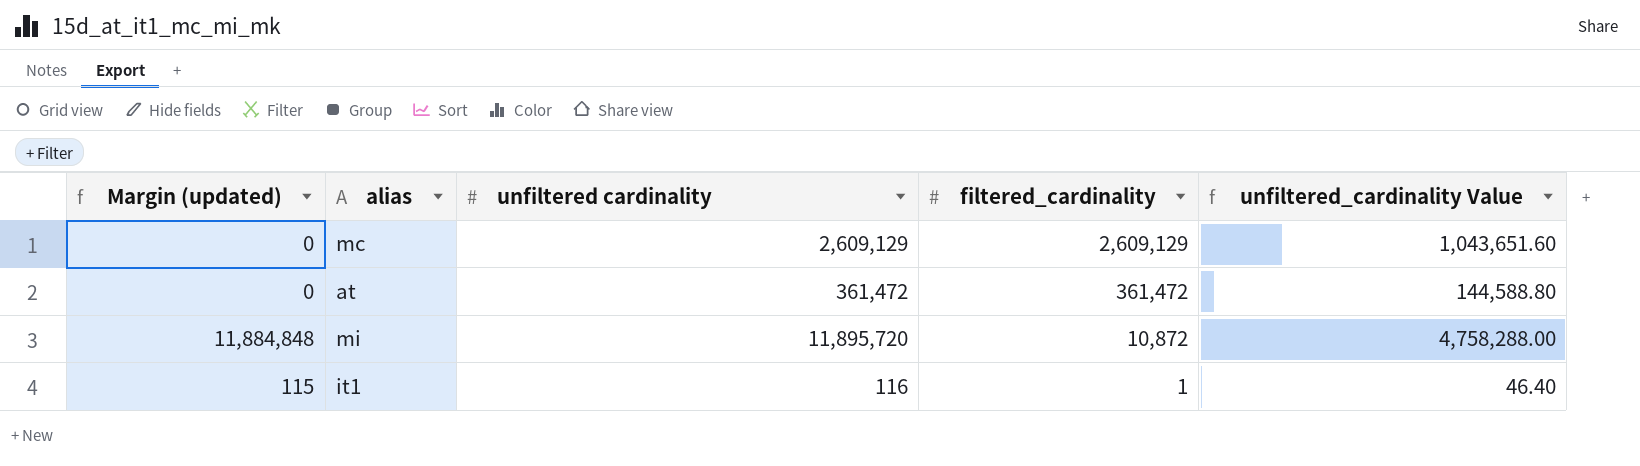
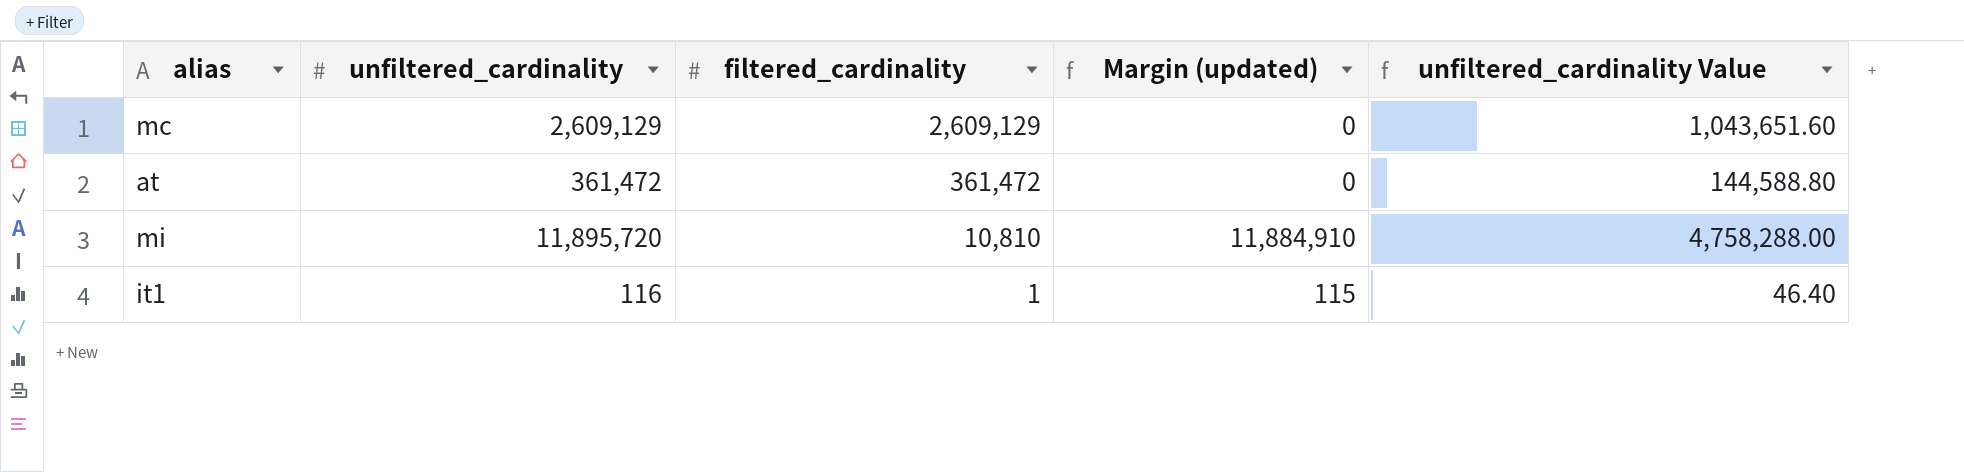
column name: unfiltered cardinality -> unfiltered_cardinality
column Margin (updated) | position: 1 -> 4
mi | filtered_cardinality: 10,872 -> 10,810
mi | Margin (updated): 11,884,848 -> 11,884,910

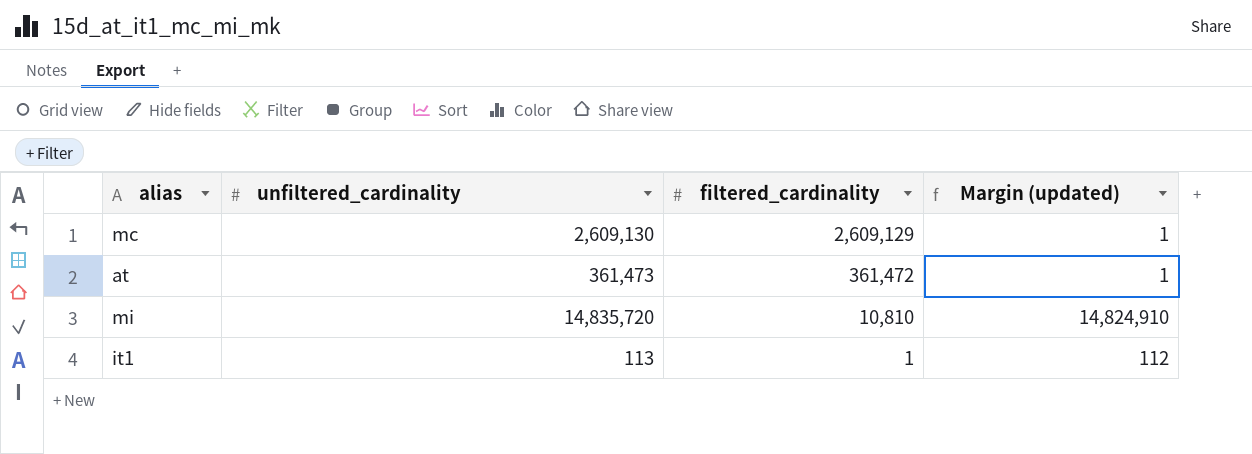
column unfiltered_cardinality Value | formula: [unfiltered_cardinality] * 0.4 -> none
mc | unfiltered_cardinality: 2,609,129 -> 2,609,130
mc | Margin (updated): 0 -> 1
at | unfiltered_cardinality: 361,472 -> 361,473
at | Margin (updated): 0 -> 1
mi | unfiltered_cardinality: 11,895,720 -> 14,835,720
mi | Margin (updated): 11,884,910 -> 14,824,910
it1 | unfiltered_cardinality: 116 -> 113
it1 | Margin (updated): 115 -> 112

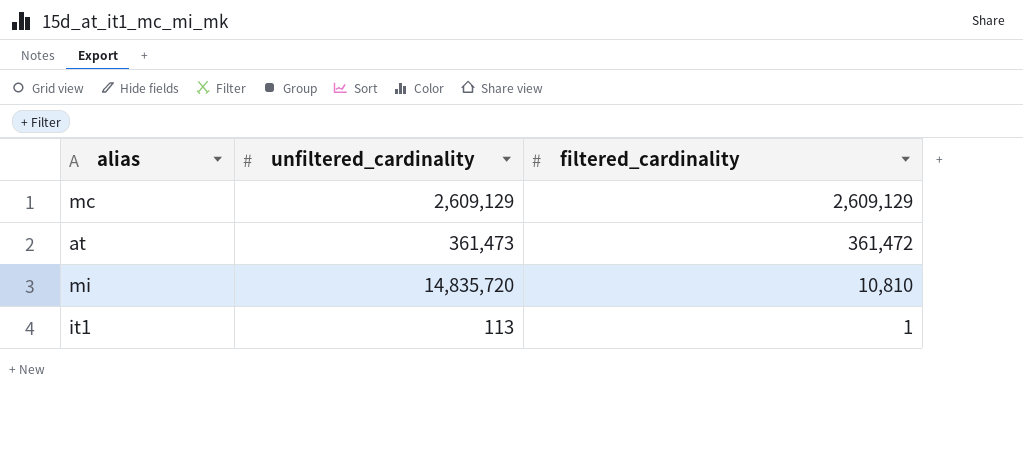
column Margin (updated) | formula: [unfiltered_cardinality] - [filtered_cardinality] -> none
mc | unfiltered_cardinality: 2,609,130 -> 2,609,129

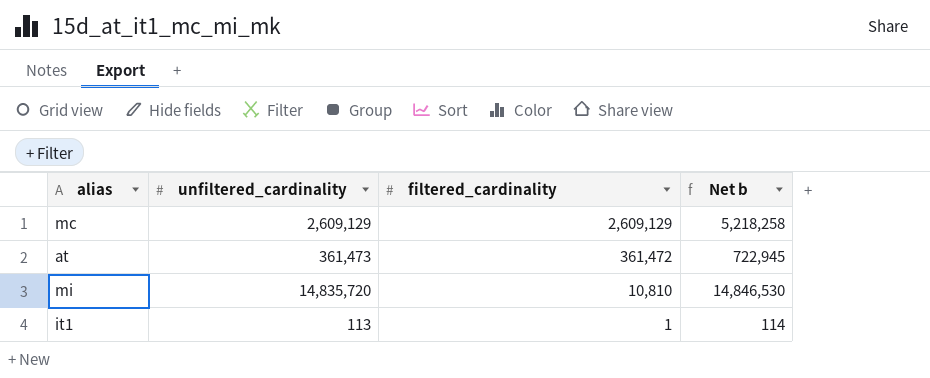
column Net b | formula: none -> [unfiltered_cardinality] + [filtered_cardinality]

